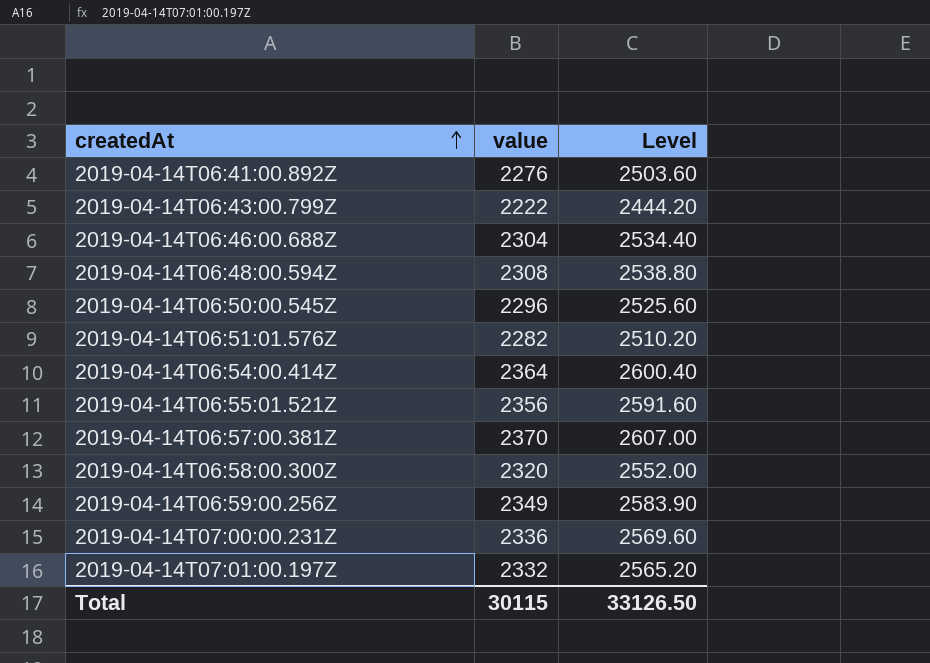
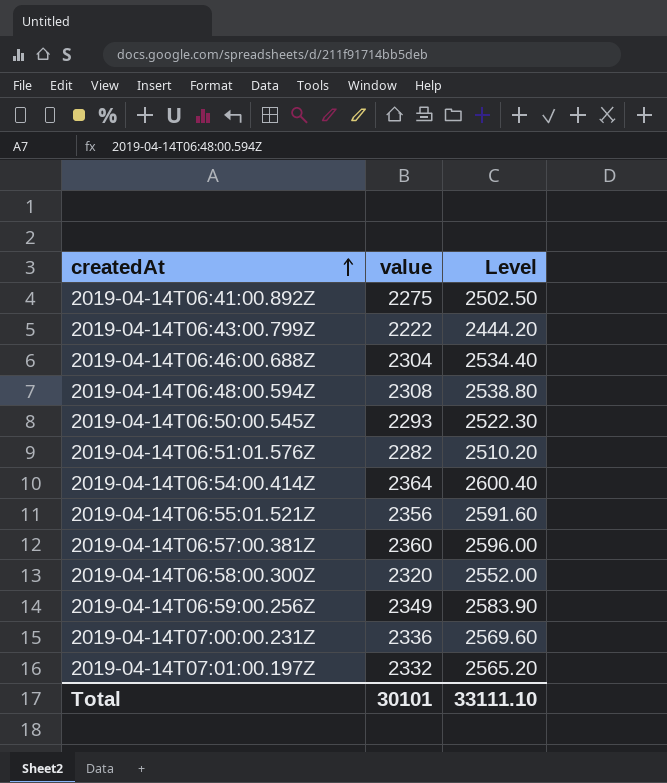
2019-04-14T06:41:00.892Z | value: 2276 -> 2275
2019-04-14T06:41:00.892Z | Level: 2503.60 -> 2502.50
2019-04-14T06:50:00.545Z | value: 2296 -> 2293
2019-04-14T06:50:00.545Z | Level: 2525.60 -> 2522.30
2019-04-14T06:57:00.381Z | value: 2370 -> 2360
2019-04-14T06:57:00.381Z | Level: 2607.00 -> 2596.00
Total | value: 30115 -> 30101
Total | Level: 33126.50 -> 33111.10

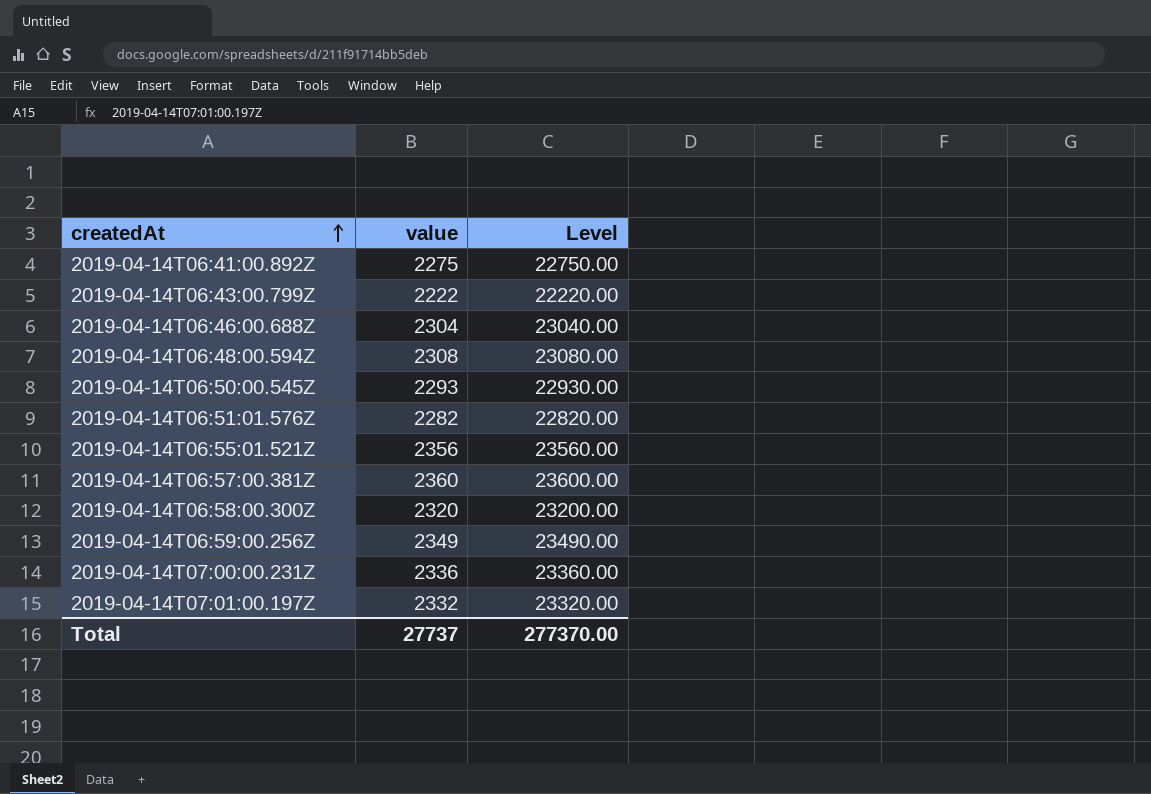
column Level | formula: [value] * 1.1 -> [value] * 10
row 2019-04-14T06:54:00.414Z: 2364 | 2600.40 -> none
Total | value: 30101 -> 27737
Total | Level: 33111.10 -> 277370.00

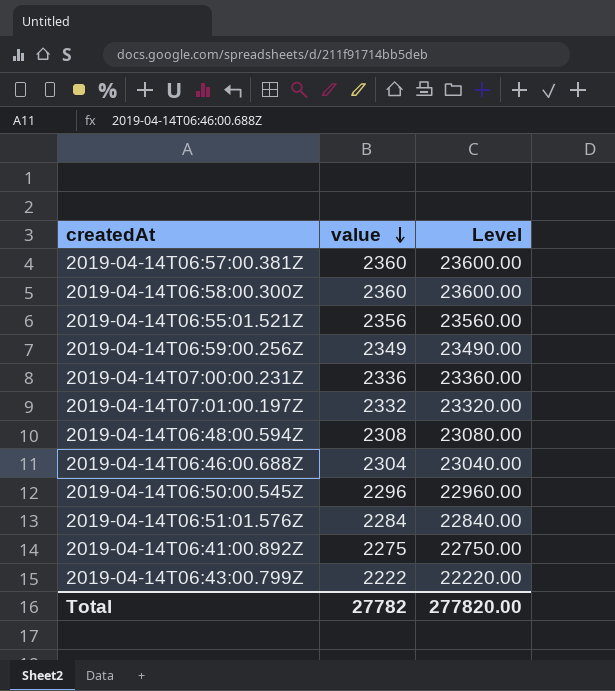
row order: createdAt ascending -> value descending
2019-04-14T06:58:00.300Z | value: 2320 -> 2360
2019-04-14T06:58:00.300Z | Level: 23200.00 -> 23600.00
2019-04-14T06:50:00.545Z | value: 2293 -> 2296
2019-04-14T06:50:00.545Z | Level: 22930.00 -> 22960.00
2019-04-14T06:51:01.576Z | value: 2282 -> 2284
2019-04-14T06:51:01.576Z | Level: 22820.00 -> 22840.00
Total | value: 27737 -> 27782
Total | Level: 277370.00 -> 277820.00

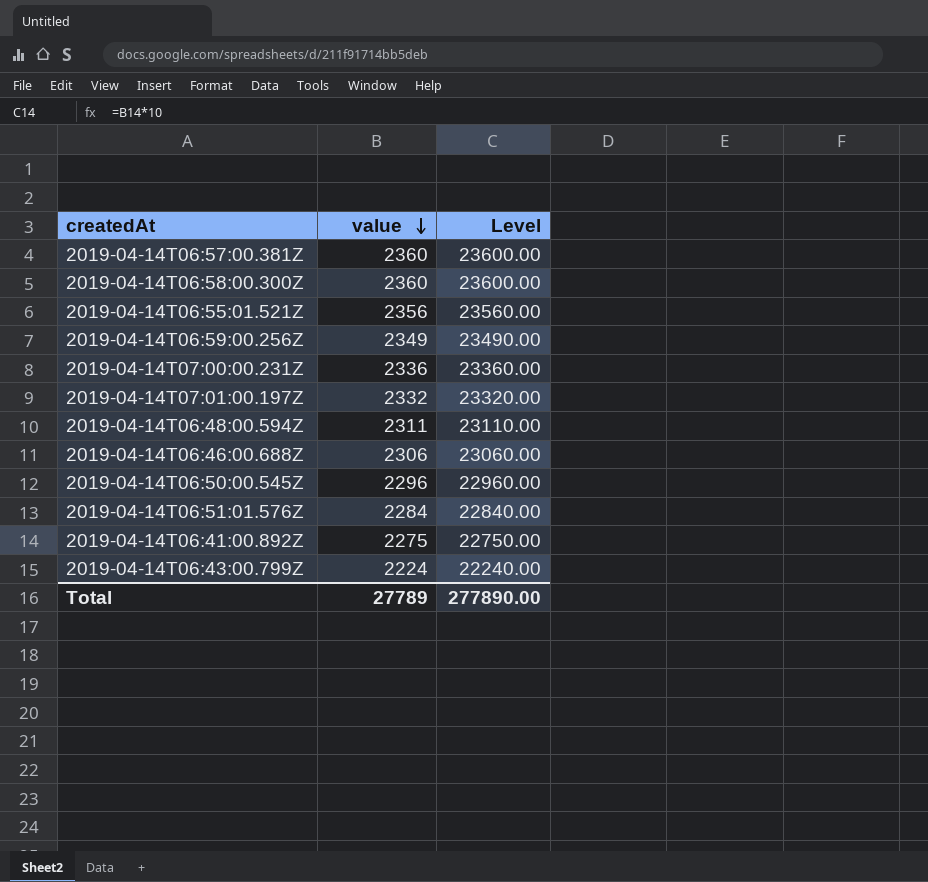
2019-04-14T06:48:00.594Z | value: 2308 -> 2311
2019-04-14T06:48:00.594Z | Level: 23080.00 -> 23110.00
2019-04-14T06:46:00.688Z | value: 2304 -> 2306
2019-04-14T06:46:00.688Z | Level: 23040.00 -> 23060.00
2019-04-14T06:43:00.799Z | value: 2222 -> 2224
2019-04-14T06:43:00.799Z | Level: 22220.00 -> 22240.00
Total | value: 27782 -> 27789
Total | Level: 277820.00 -> 277890.00

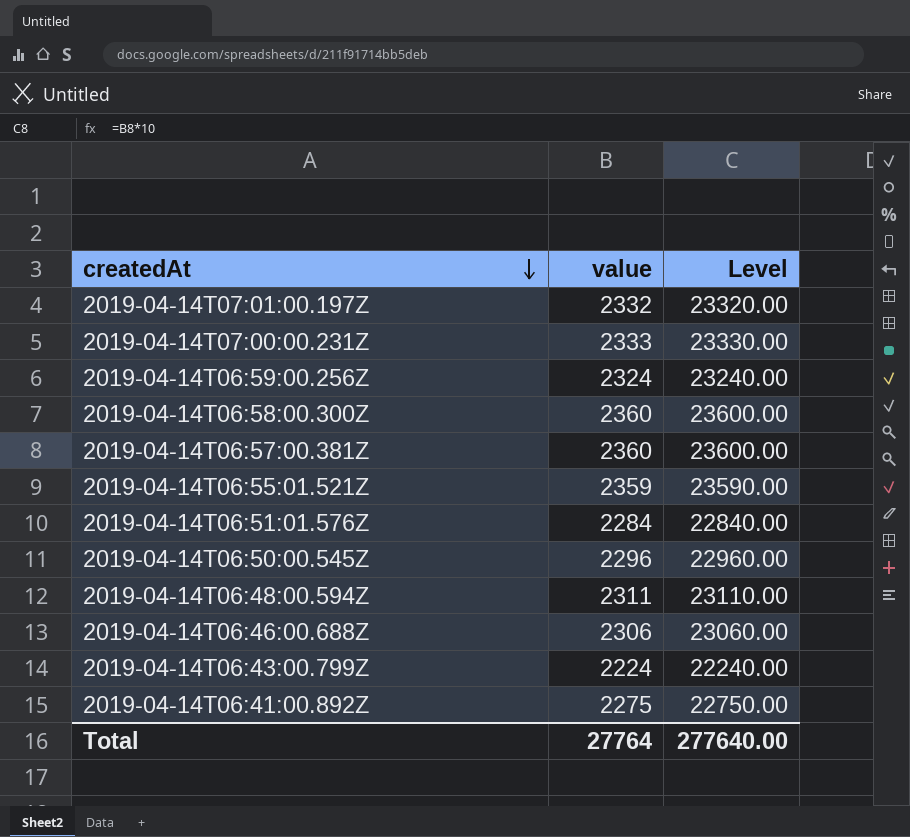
row order: value descending -> createdAt descending
2019-04-14T07:00:00.231Z | value: 2336 -> 2333
2019-04-14T07:00:00.231Z | Level: 23360.00 -> 23330.00
2019-04-14T06:59:00.256Z | value: 2349 -> 2324
2019-04-14T06:59:00.256Z | Level: 23490.00 -> 23240.00
2019-04-14T06:55:01.521Z | value: 2356 -> 2359
2019-04-14T06:55:01.521Z | Level: 23560.00 -> 23590.00
Total | value: 27789 -> 27764
Total | Level: 277890.00 -> 277640.00

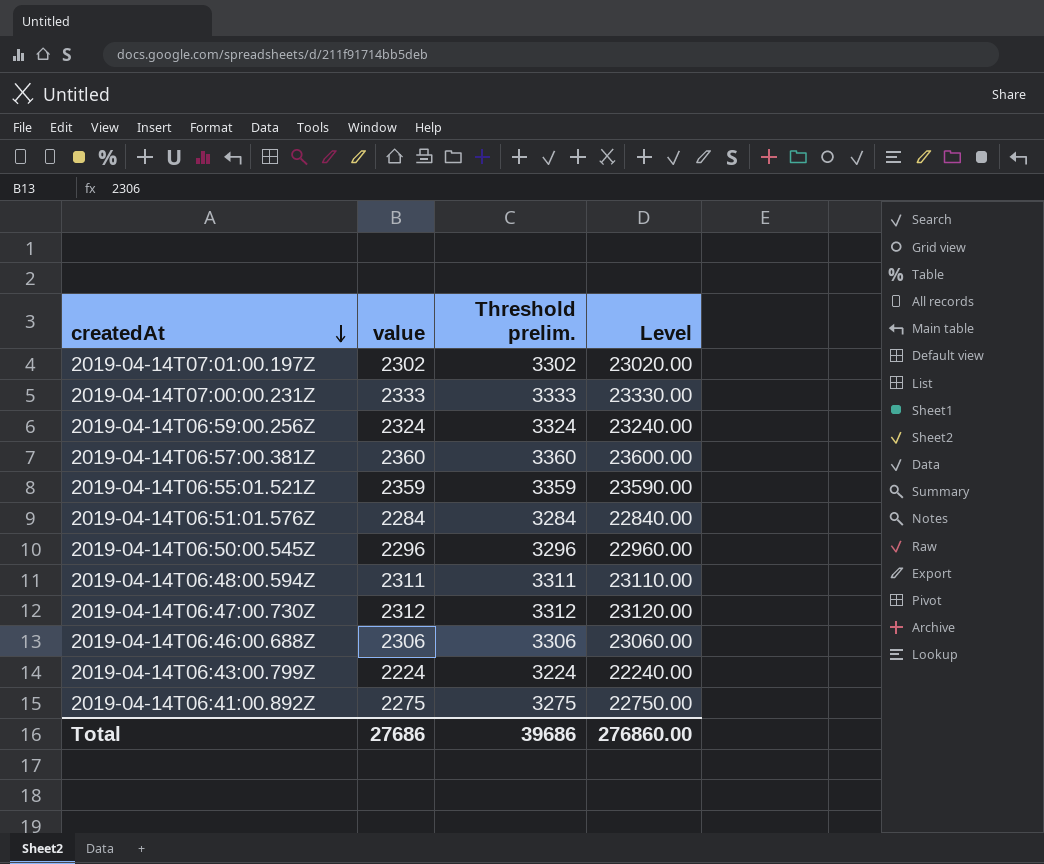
column Threshold prelim. | formula: none -> [value] + 1000
row 2019-04-14T06:58:00.300Z: 2360 | 23600.00 -> none
2019-04-14T07:01:00.197Z | value: 2332 -> 2302
2019-04-14T07:01:00.197Z | Level: 23320.00 -> 23020.00
row 2019-04-14T06:47:00.730Z: none -> 2312 | 3312 | 23120.00
Total | value: 27764 -> 27686
Total | Level: 277640.00 -> 276860.00

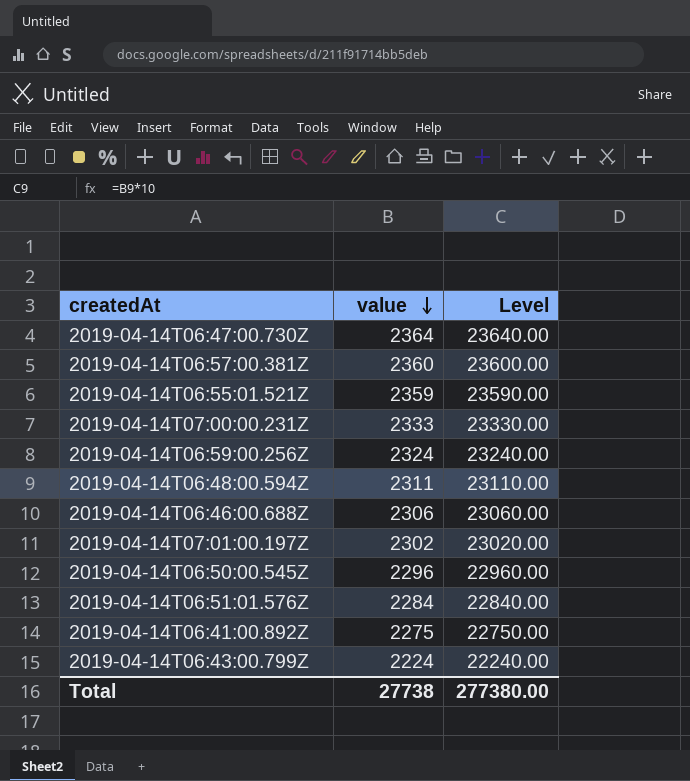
row order: createdAt descending -> value descending
column Threshold prelim. | formula: [value] + 1000 -> none
2019-04-14T06:47:00.730Z | value: 2312 -> 2364
2019-04-14T06:47:00.730Z | Level: 23120.00 -> 23640.00
Total | value: 27686 -> 27738
Total | Level: 276860.00 -> 277380.00

